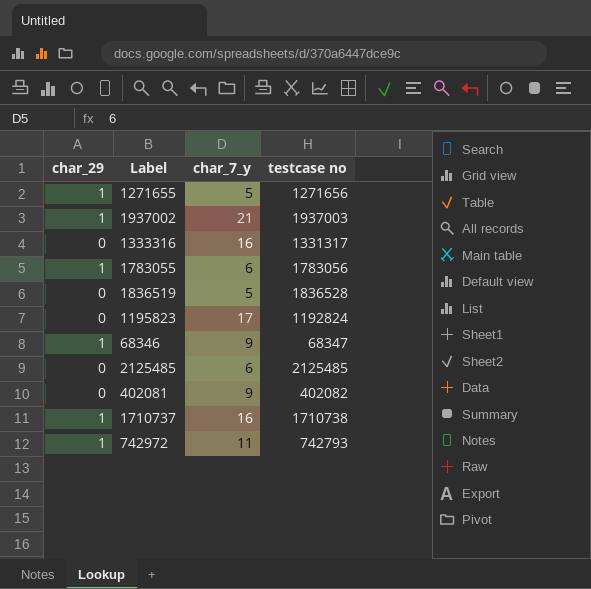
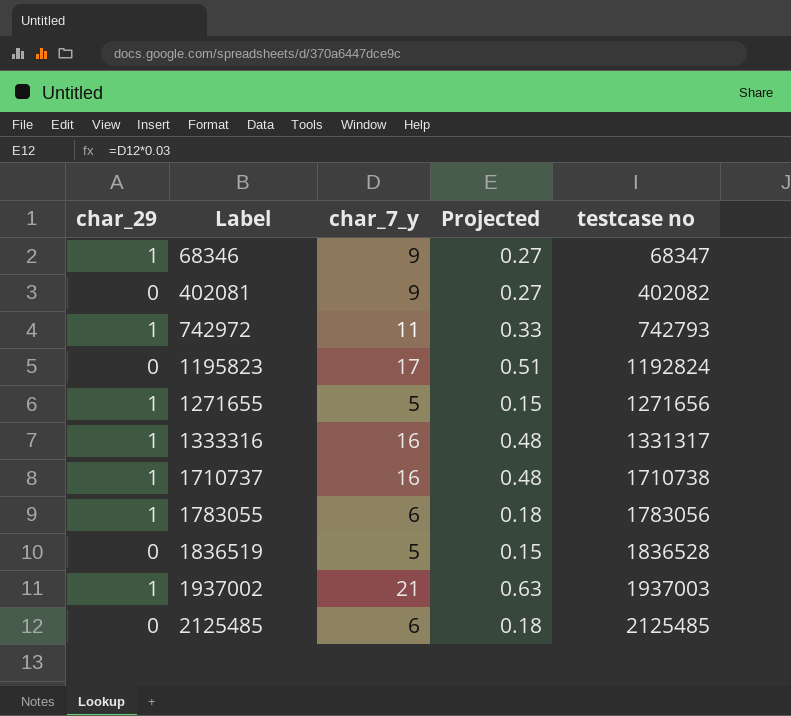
row order: none -> Label ascending
column Projected | formula: none -> [char_7_y] * 0.03
1333316 | char_29: 0 -> 1

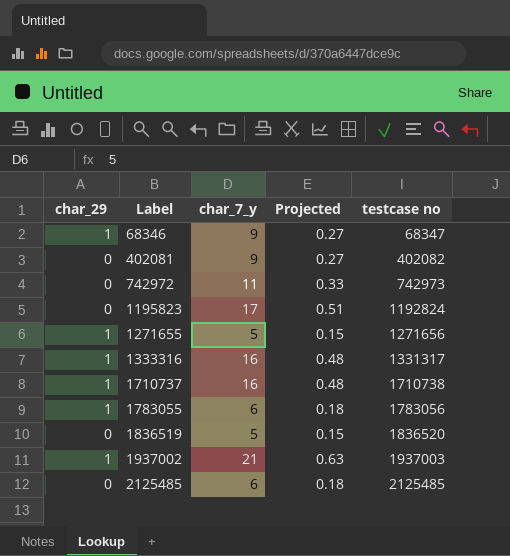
742972 | char_29: 1 -> 0
742972 | testcase no: 742793 -> 742973
1836519 | testcase no: 1836528 -> 1836520

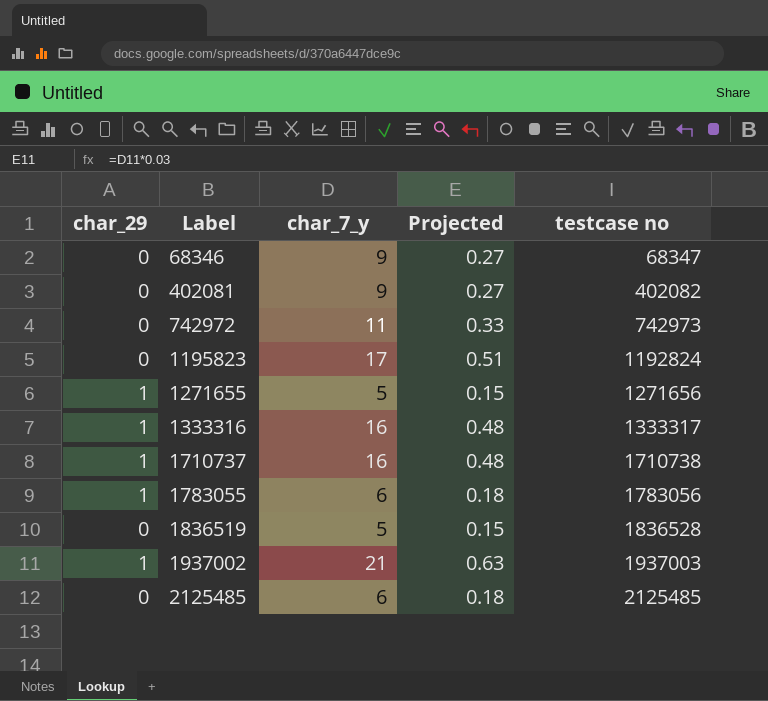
68346 | char_29: 1 -> 0
1333316 | testcase no: 1331317 -> 1333317
1836519 | testcase no: 1836520 -> 1836528

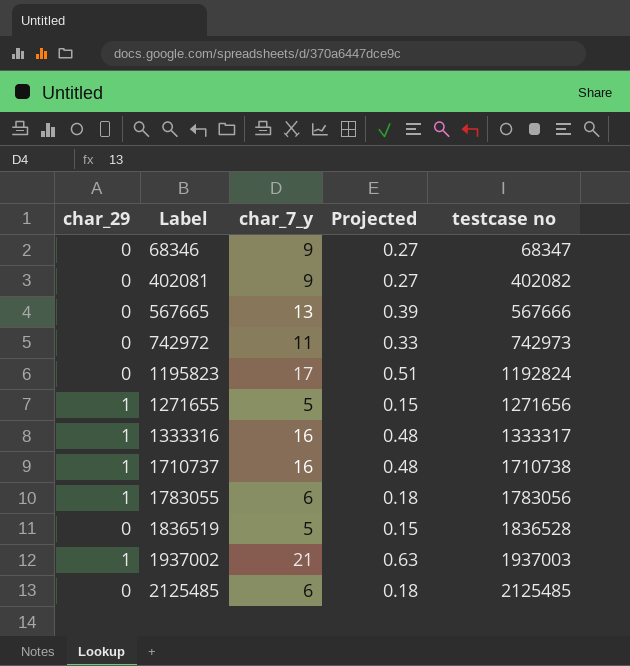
row 567665: none -> 0 | 13 | 0.39 | 567666

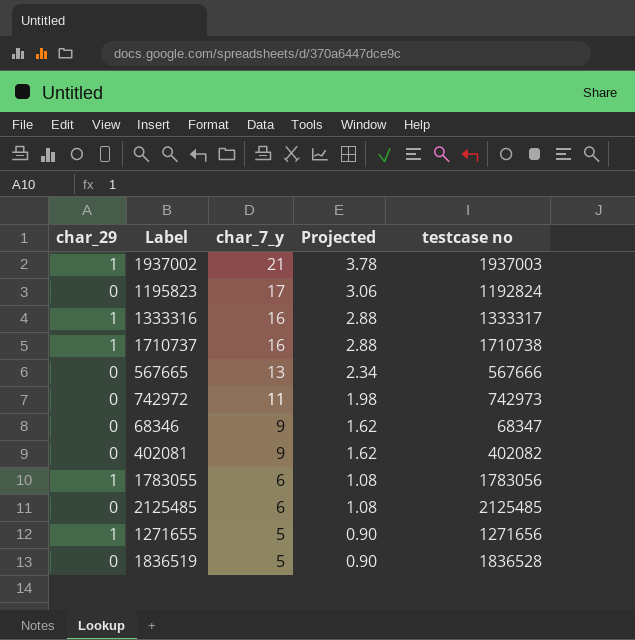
row order: Label ascending -> char_7_y descending
column Projected | formula: [char_7_y] * 0.03 -> [char_7_y] * 0.18

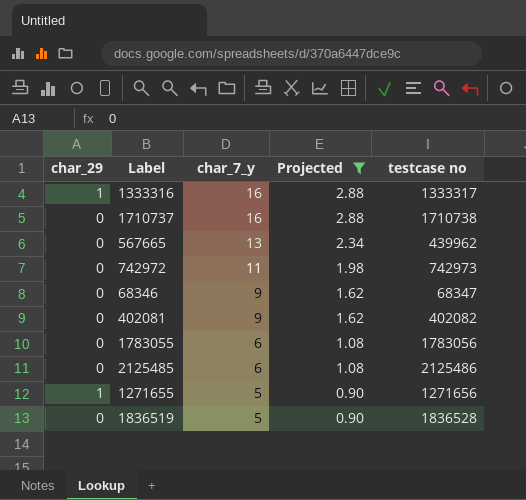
filter: none -> Projected <= 2.88
1710737 | char_29: 1 -> 0
567665 | testcase no: 567666 -> 439962
1783055 | char_29: 1 -> 0
2125485 | testcase no: 2125485 -> 2125486

